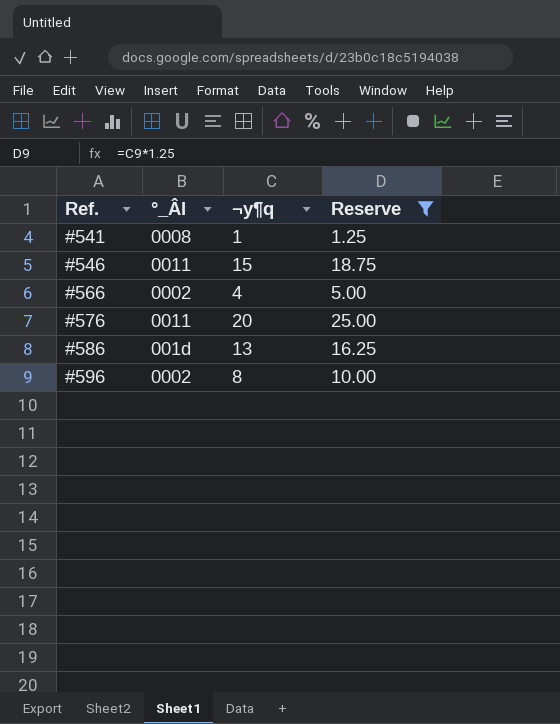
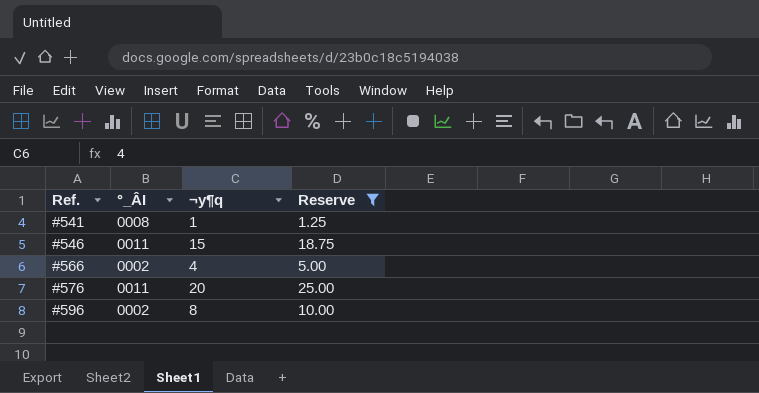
row #586: 001d | 13 | 16.25 -> none

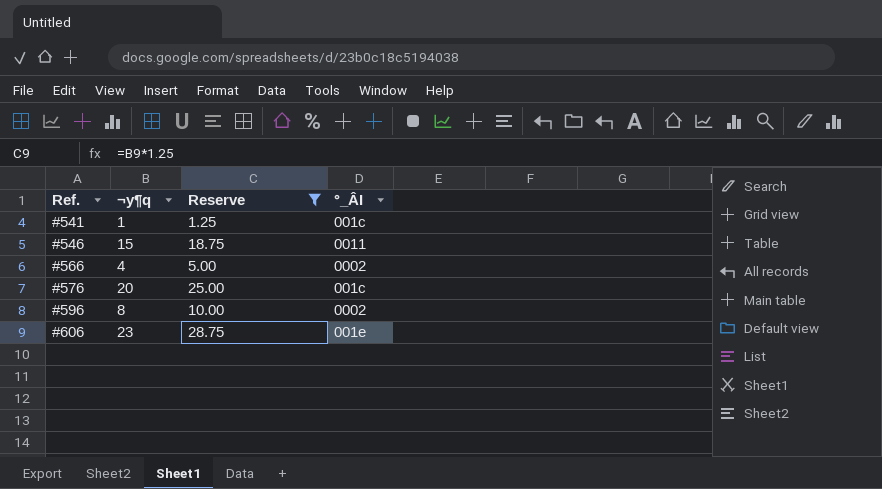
column °_ÂI | position: 2 -> 4
#541 | °_ÂI: 0008 -> 001c
#576 | °_ÂI: 0011 -> 001c
row #606: none -> 23 | 28.75 | 001e

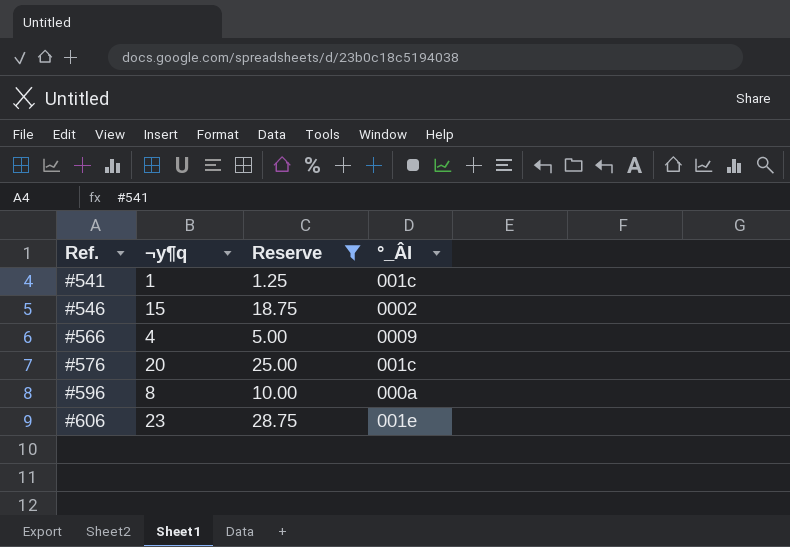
#546 | °_ÂI: 0011 -> 0002
#566 | °_ÂI: 0002 -> 0009
#596 | °_ÂI: 0002 -> 000a

